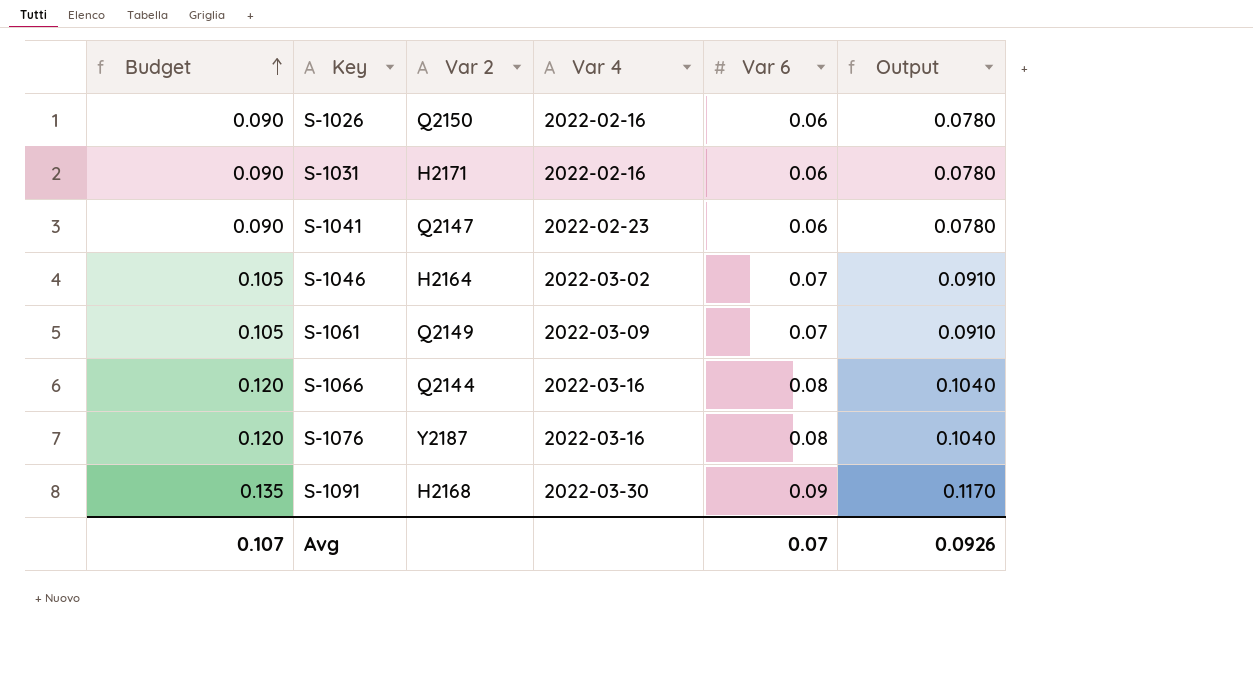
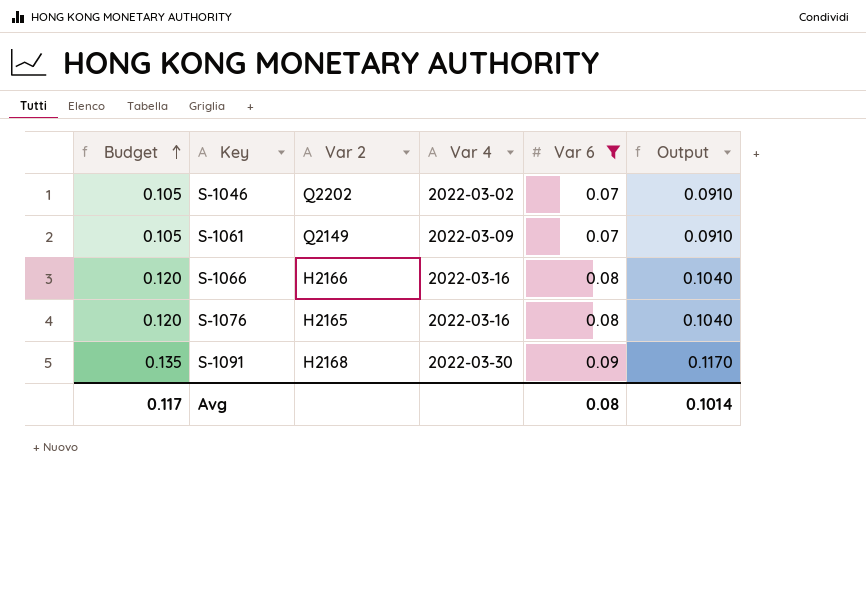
filter: none -> Var 6 != 0.06
S-1046 | Var 2: H2164 -> Q2202
S-1066 | Var 2: Q2144 -> H2166
S-1076 | Var 2: Y2187 -> H2165
Avg | Budget: 0.107 -> 0.117
Avg | Var 6: 0.07 -> 0.08
Avg | Output: 0.0926 -> 0.1014

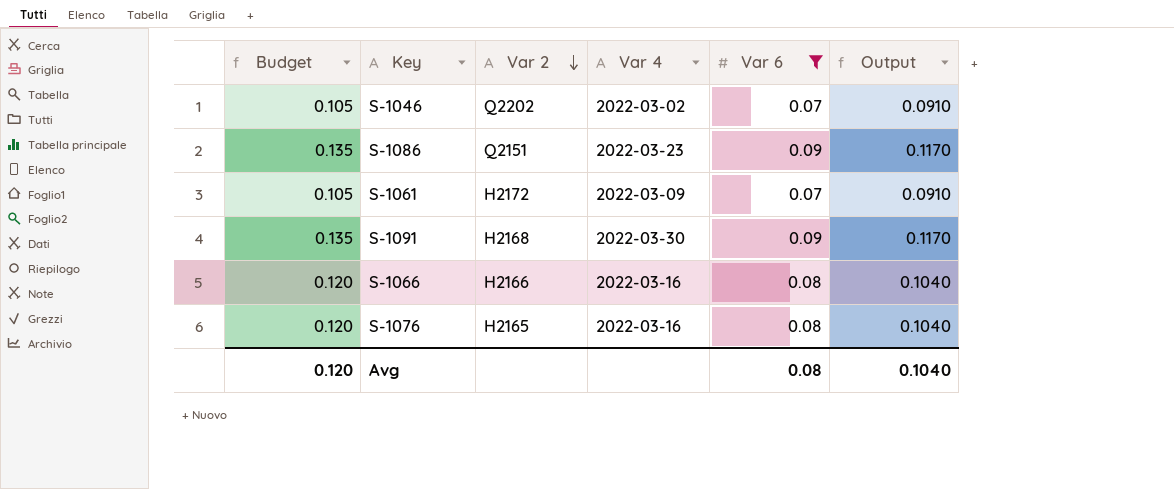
row order: Budget ascending -> Var 2 descending
row S-1086: none -> 0.135 | Q2151 | 2022-03-23 | 0.09 | 0.1170
S-1061 | Var 2: Q2149 -> H2172
Avg | Budget: 0.117 -> 0.120
Avg | Output: 0.1014 -> 0.1040

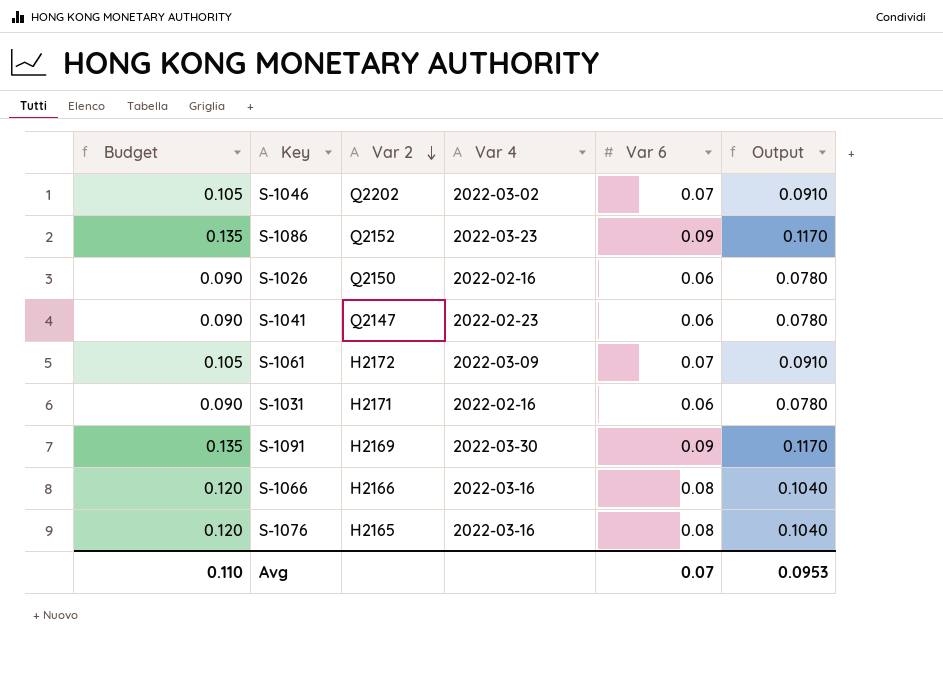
filter: Var 6 != 0.06 -> none
S-1086 | Var 2: Q2151 -> Q2152
S-1091 | Var 2: H2168 -> H2169
Avg | Budget: 0.120 -> 0.110
Avg | Var 6: 0.08 -> 0.07
Avg | Output: 0.1040 -> 0.0953

